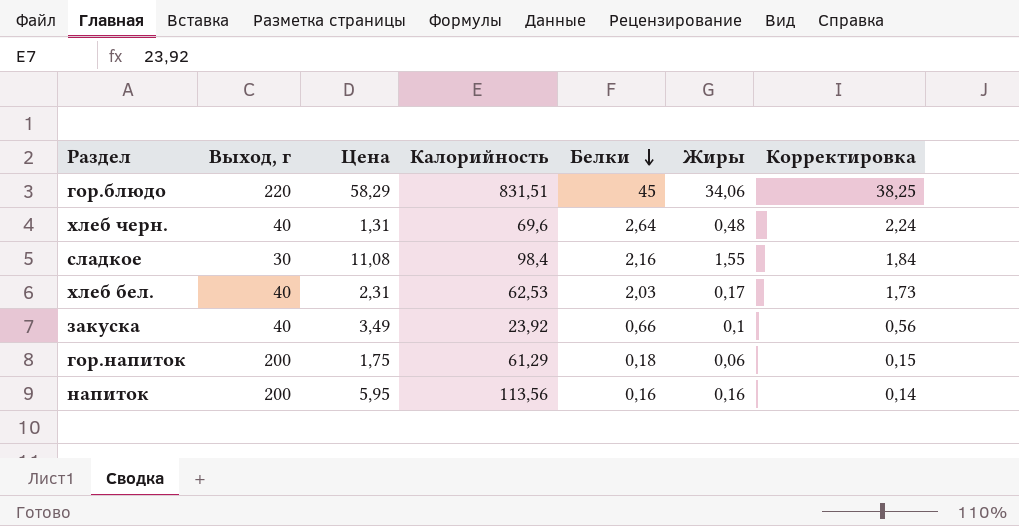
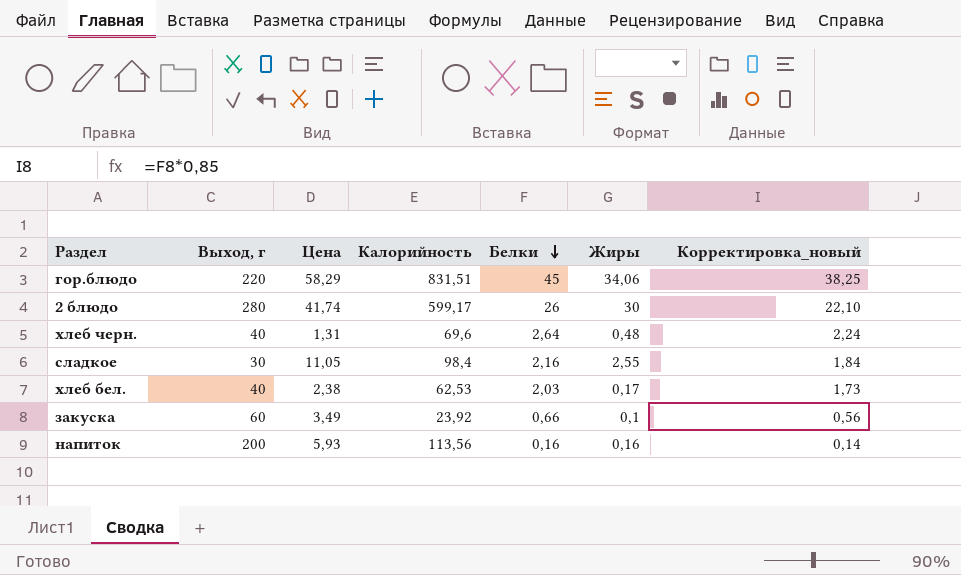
column name: Корректировка -> Корректировка_новый
row гор.напиток: 200 | 1,75 | 61,29 | 0,18 | 0,06 | 0,15 -> none
row 2 блюдо: none -> 280 | 41,74 | 599,17 | 26 | 30 | 22,10
сладкое | Цена: 11,08 -> 11,05
сладкое | Жиры: 1,55 -> 2,55
хлеб бел. | Цена: 2,31 -> 2,38
закуска | Выход, г: 40 -> 60
напиток | Цена: 5,95 -> 5,93

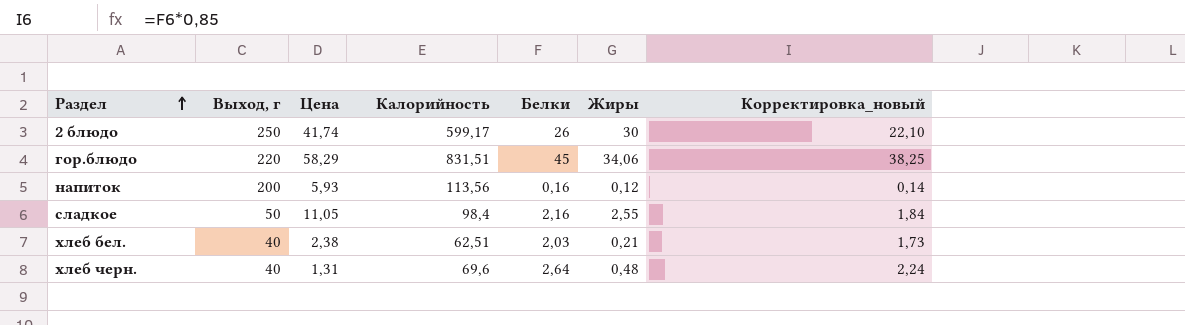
row order: Белки descending -> Раздел ascending
row закуска: 60 | 3,49 | 23,92 | 0,66 | 0,1 | 0,56 -> none
2 блюдо | Выход, г: 280 -> 250
напиток | Жиры: 0,16 -> 0,12
сладкое | Выход, г: 30 -> 50
хлеб бел. | Калорийность: 62,53 -> 62,51
хлеб бел. | Жиры: 0,17 -> 0,21

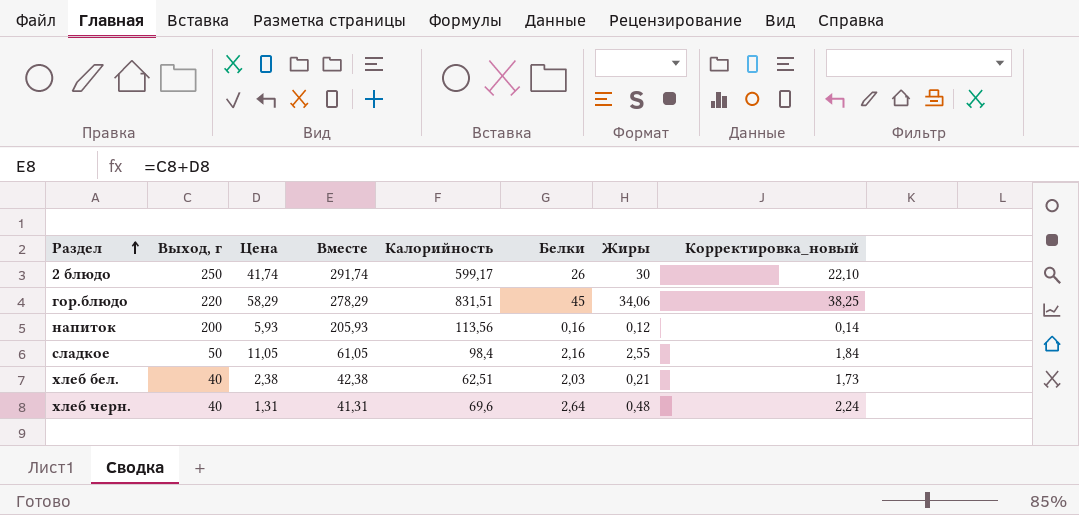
column Вместе | formula: none -> [Выход, г] + [Цена]

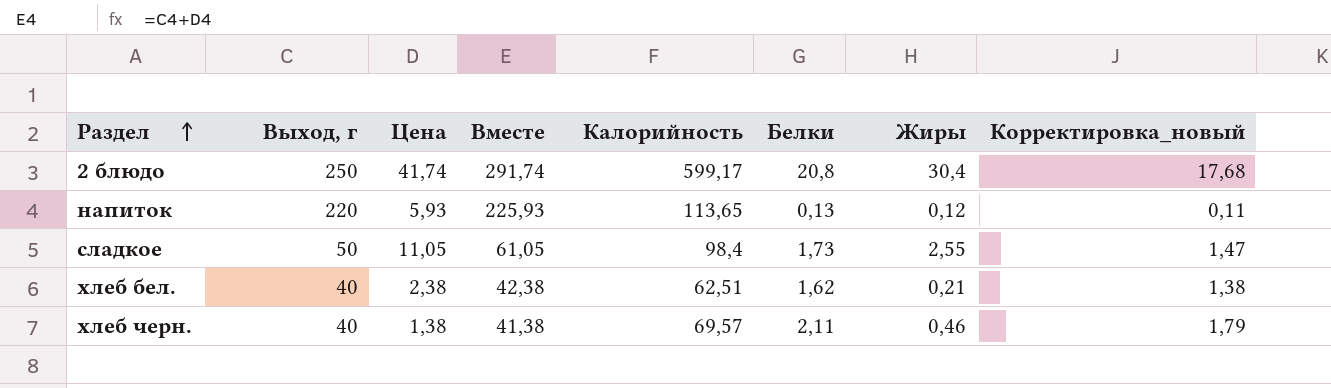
row гор.блюдо: 220 | 58,29 | 278,29 | 831,51 | 45 | 34,06 | 38,25 -> none
2 блюдо | Белки: 26 -> 20,8
2 блюдо | Жиры: 30 -> 30,4
2 блюдо | Корректировка_новый: 22,10 -> 17,68
напиток | Выход, г: 200 -> 220
напиток | Вместе: 205,93 -> 225,93
напиток | Калорийность: 113,56 -> 113,65
напиток | Белки: 0,16 -> 0,13
напиток | Корректировка_новый: 0,14 -> 0,11
сладкое | Белки: 2,16 -> 1,73
сладкое | Корректировка_новый: 1,84 -> 1,47
хлеб бел. | Белки: 2,03 -> 1,62
хлеб бел. | Корректировка_новый: 1,73 -> 1,38
хлеб черн. | Цена: 1,31 -> 1,38
хлеб черн. | Вместе: 41,31 -> 41,38
хлеб черн. | Калорийность: 69,6 -> 69,57
хлеб черн. | Белки: 2,64 -> 2,11
хлеб черн. | Жиры: 0,48 -> 0,46
хлеб черн. | Корректировка_новый: 2,24 -> 1,79

